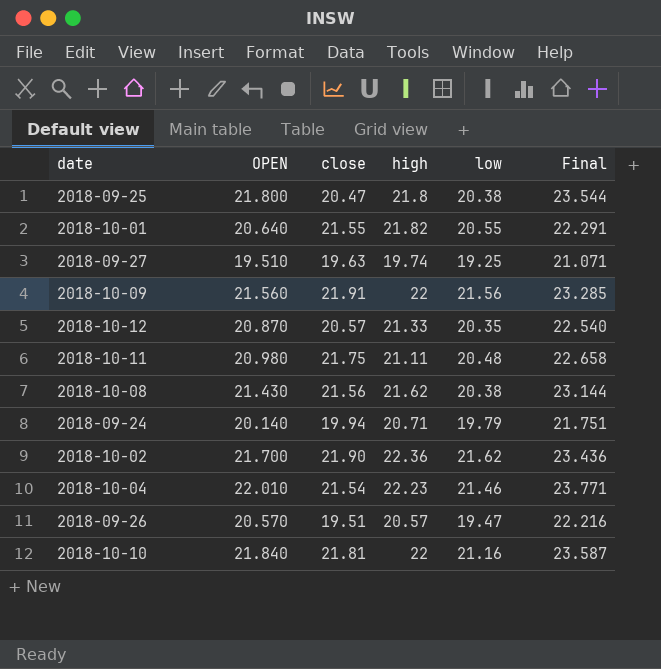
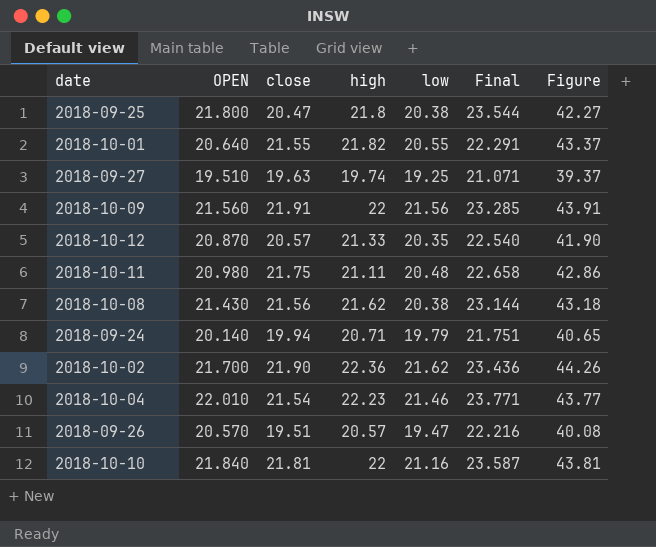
column Figure | formula: none -> [close] + [high]

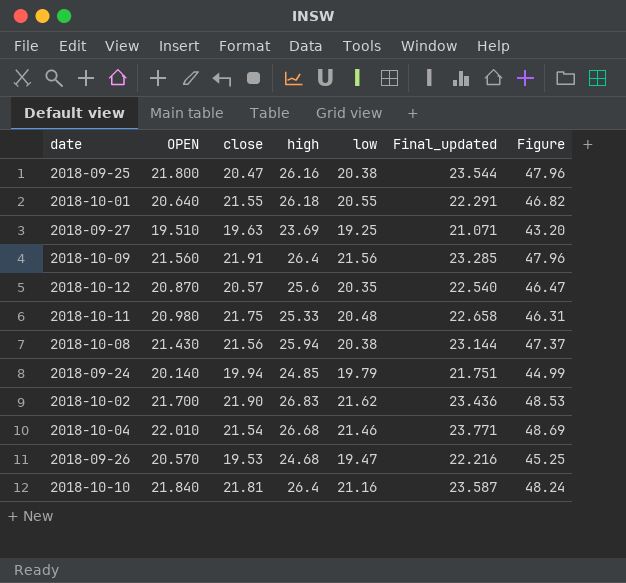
column name: Final -> Final_updated
column Figure | formula: [close] + [high] -> [OPEN] + [high]
2018-09-25 | high: 21.8 -> 26.16
2018-10-01 | high: 21.82 -> 26.18
2018-09-27 | high: 19.74 -> 23.69
2018-10-09 | high: 22 -> 26.4
2018-10-12 | high: 21.33 -> 25.6
2018-10-11 | high: 21.11 -> 25.33
2018-10-08 | high: 21.62 -> 25.94
2018-09-24 | high: 20.71 -> 24.85
2018-10-02 | high: 22.36 -> 26.83
2018-10-04 | high: 22.23 -> 26.68
2018-09-26 | close: 19.51 -> 19.53
2018-09-26 | high: 20.57 -> 24.68
2018-10-10 | high: 22 -> 26.4

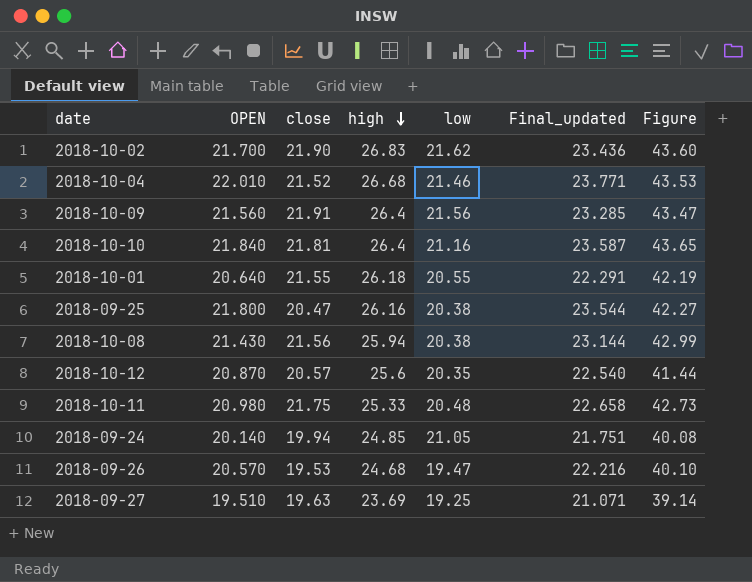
row order: none -> high descending
column Figure | formula: [OPEN] + [high] -> [OPEN] + [close]
2018-10-04 | close: 21.54 -> 21.52
2018-09-24 | low: 19.79 -> 21.05

